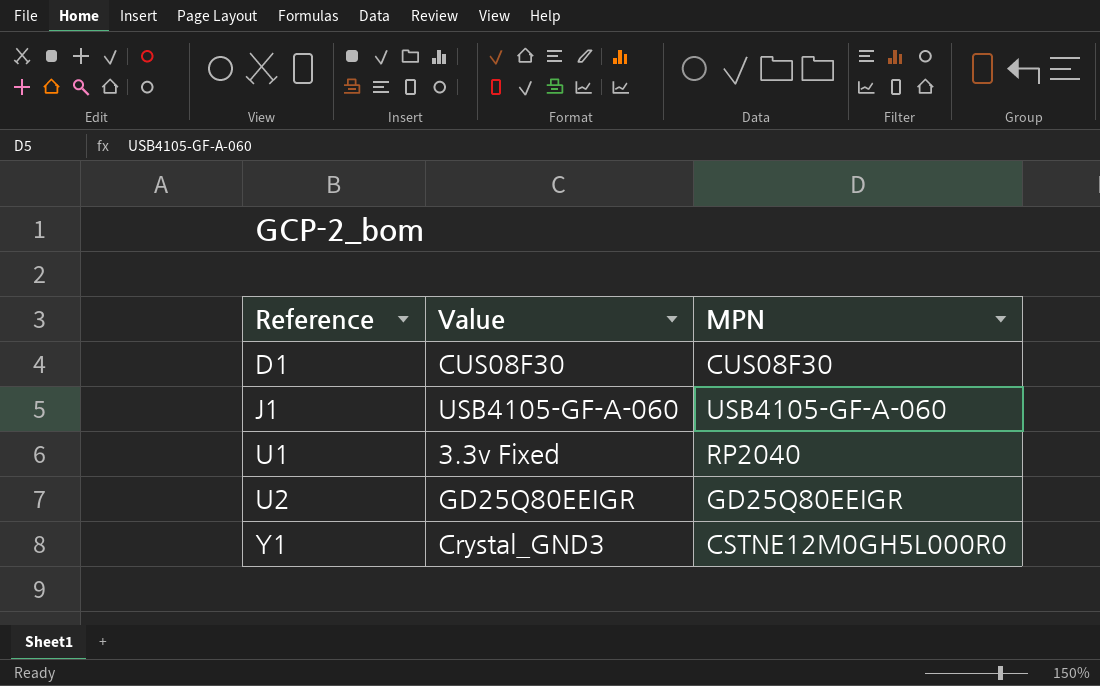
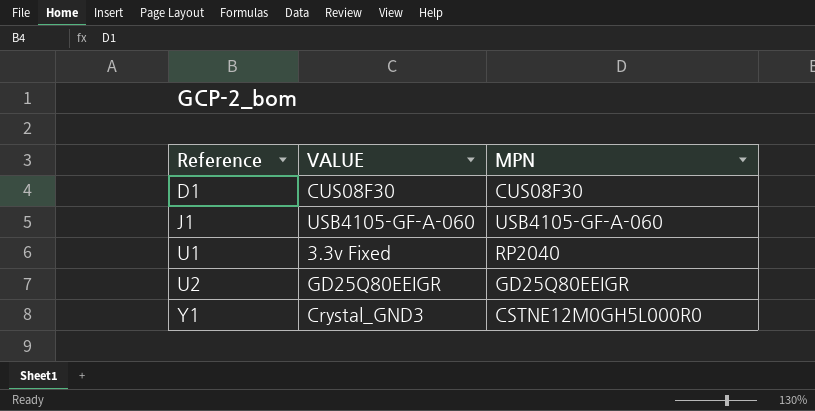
column name: Value -> VALUE

